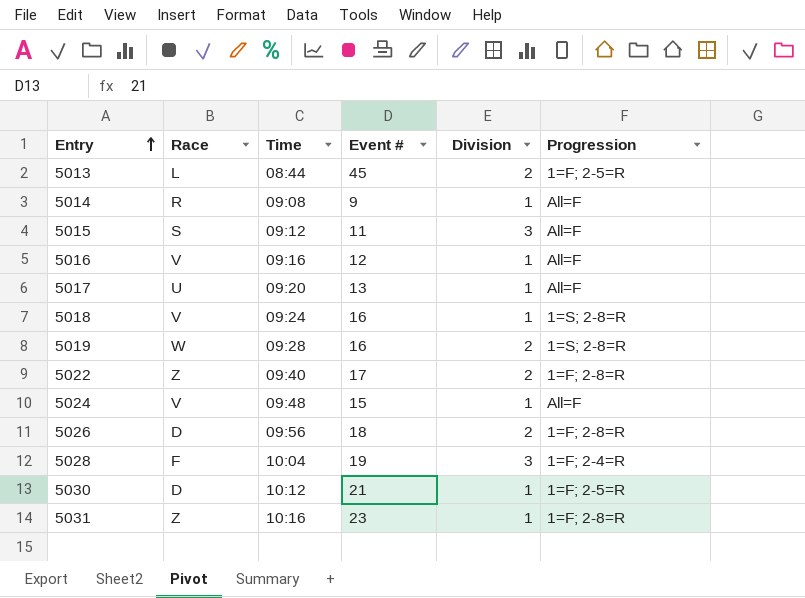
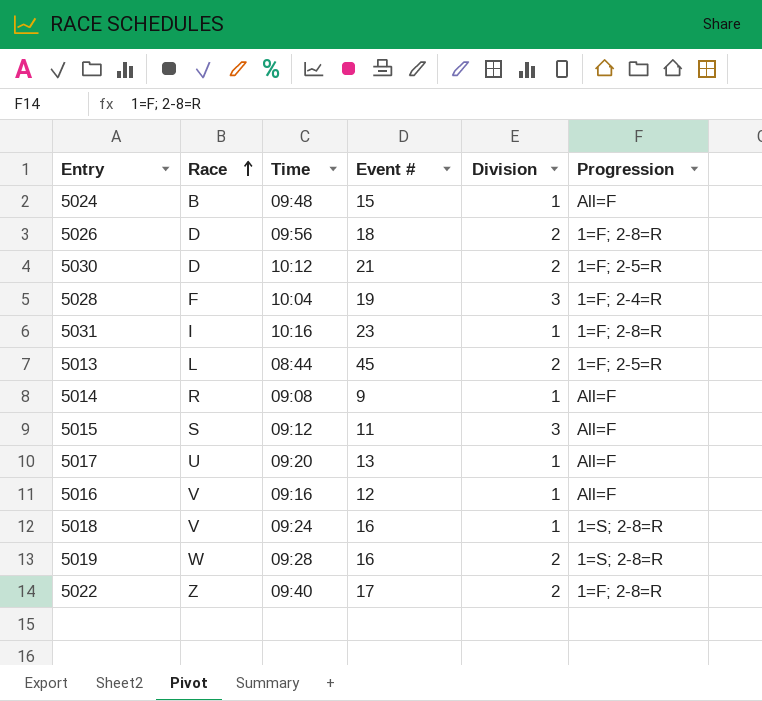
row order: Entry ascending -> Race ascending
5024 | Race: V -> B
5030 | Division: 1 -> 2
5031 | Race: Z -> I

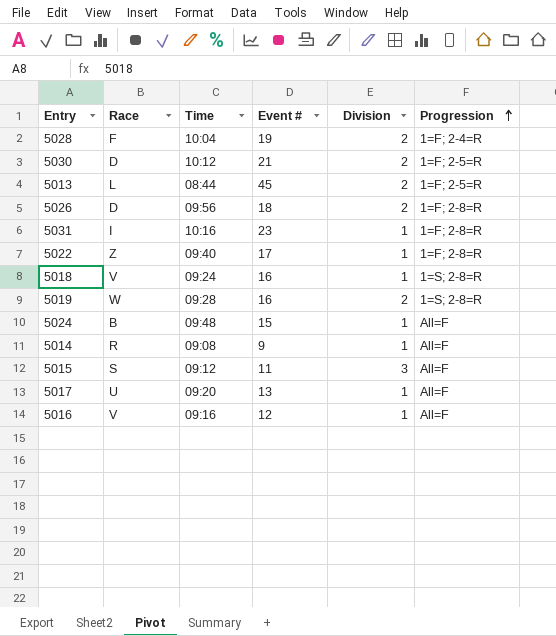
row order: Race ascending -> Progression ascending
5028 | Division: 3 -> 2
5022 | Division: 2 -> 1

